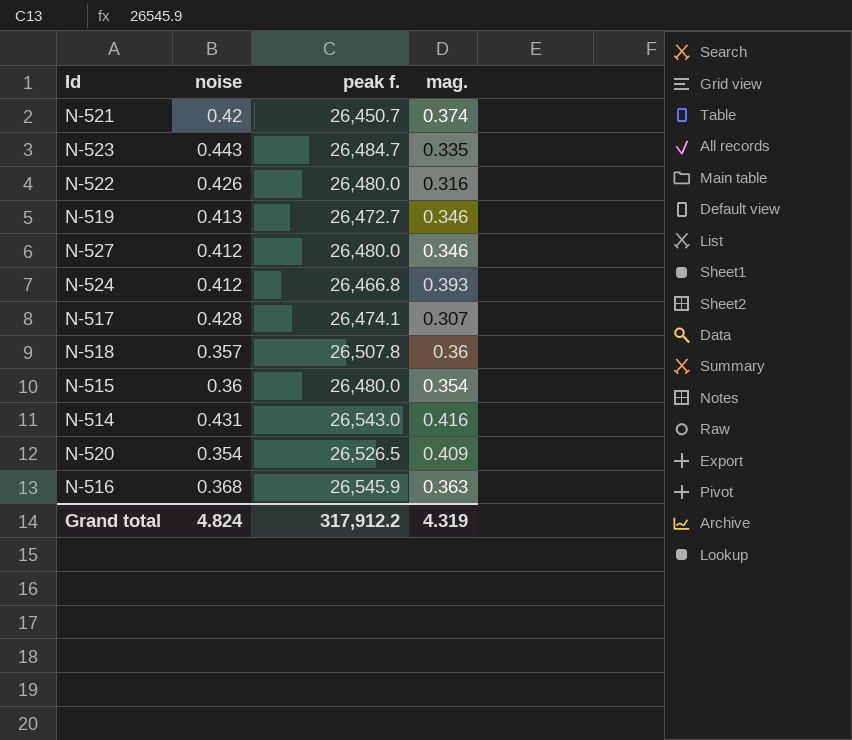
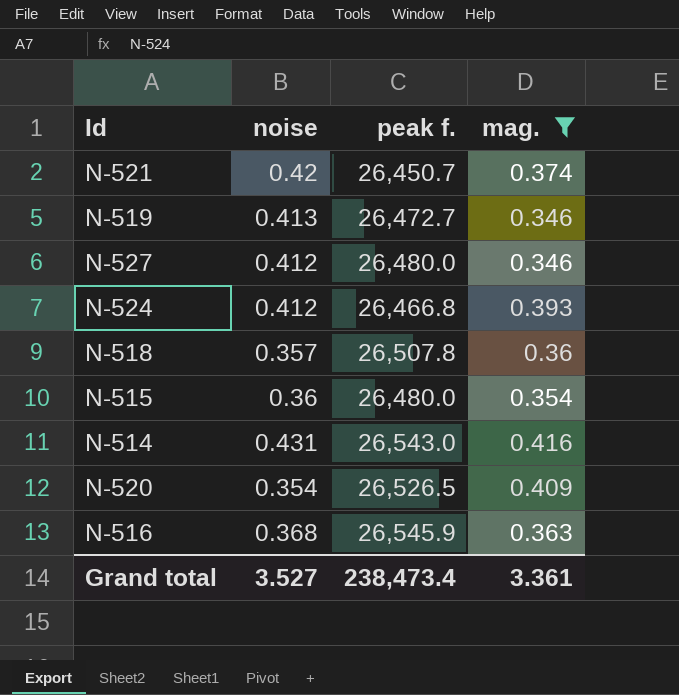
filter: none -> mag. >= 0.346
Grand total | noise: 4.824 -> 3.527
Grand total | peak f.: 317,912.2 -> 238,473.4
Grand total | mag.: 4.319 -> 3.361

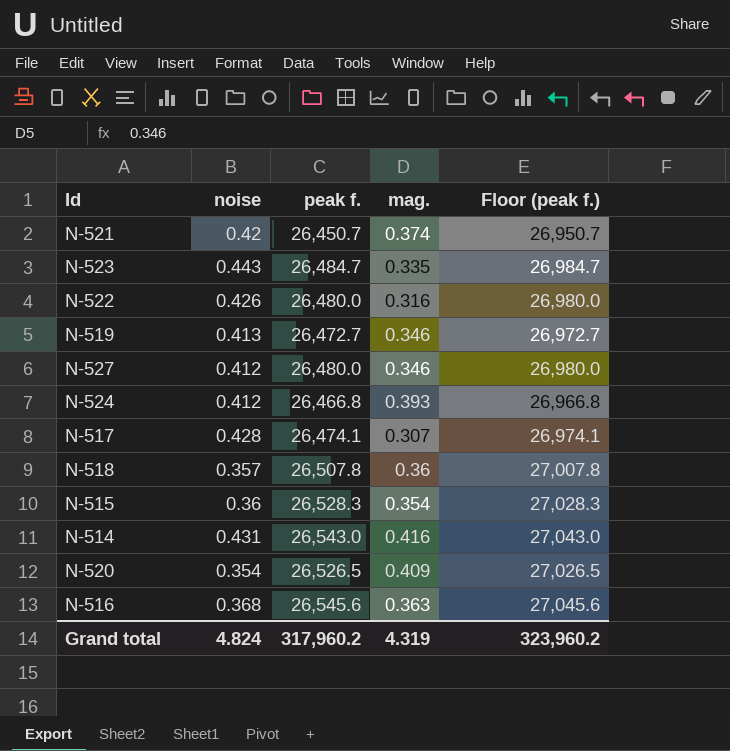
filter: mag. >= 0.346 -> none
column Floor (peak f.) | formula: none -> [peak f.] + 500
N-515 | peak f.: 26,480.0 -> 26,528.3
N-516 | peak f.: 26,545.9 -> 26,545.6
Grand total | noise: 3.527 -> 4.824
Grand total | peak f.: 238,473.4 -> 317,960.2
Grand total | mag.: 3.361 -> 4.319

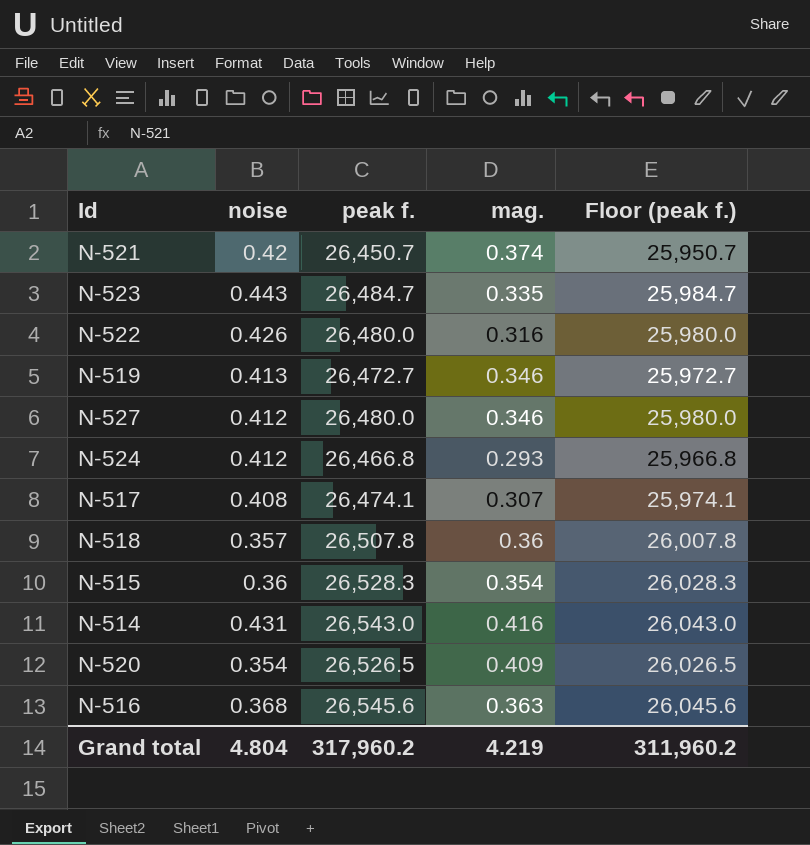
column Floor (peak f.) | formula: [peak f.] + 500 -> [peak f.] - 500
N-524 | mag.: 0.393 -> 0.293
N-517 | noise: 0.428 -> 0.408
Grand total | noise: 4.824 -> 4.804
Grand total | mag.: 4.319 -> 4.219
Grand total | Floor (peak f.): 323,960.2 -> 311,960.2

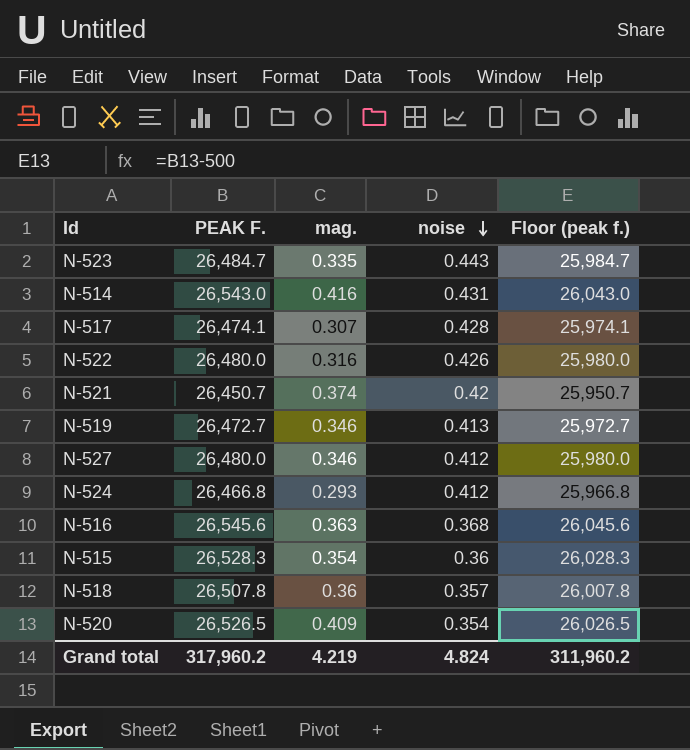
row order: none -> noise descending
column name: peak f. -> PEAK F.
column noise | position: 2 -> 4
N-517 | noise: 0.408 -> 0.428
Grand total | noise: 4.804 -> 4.824

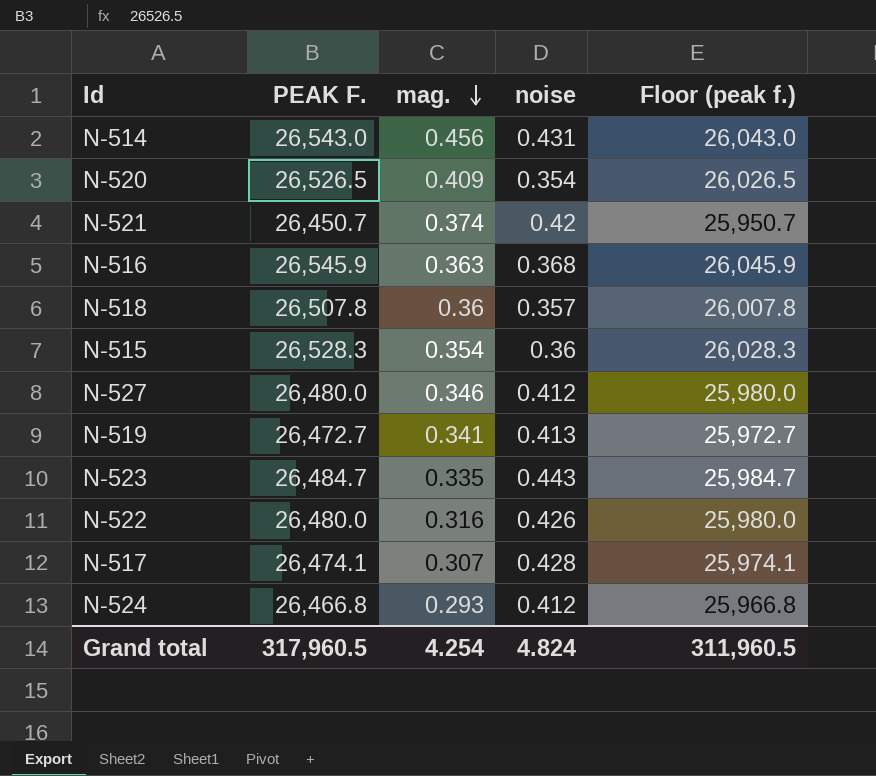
row order: noise descending -> mag. descending
N-514 | mag.: 0.416 -> 0.456
N-516 | PEAK F.: 26,545.6 -> 26,545.9
N-516 | Floor (peak f.): 26,045.6 -> 26,045.9
N-519 | mag.: 0.346 -> 0.341
Grand total | PEAK F.: 317,960.2 -> 317,960.5
Grand total | mag.: 4.219 -> 4.254
Grand total | Floor (peak f.): 311,960.2 -> 311,960.5

